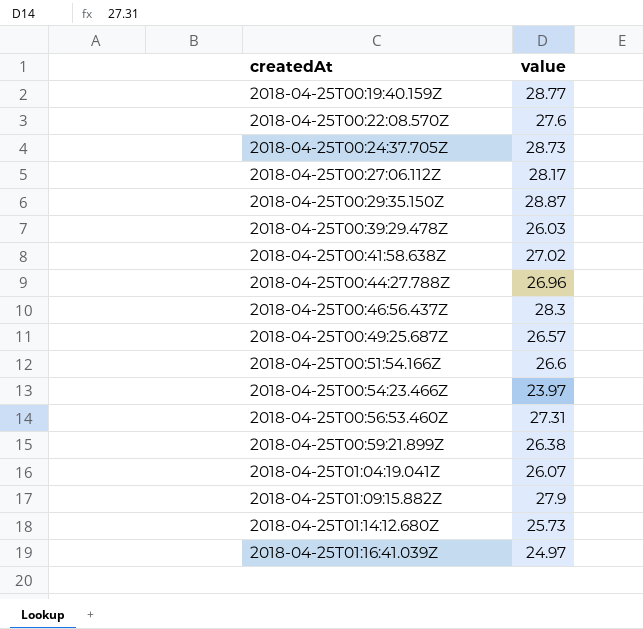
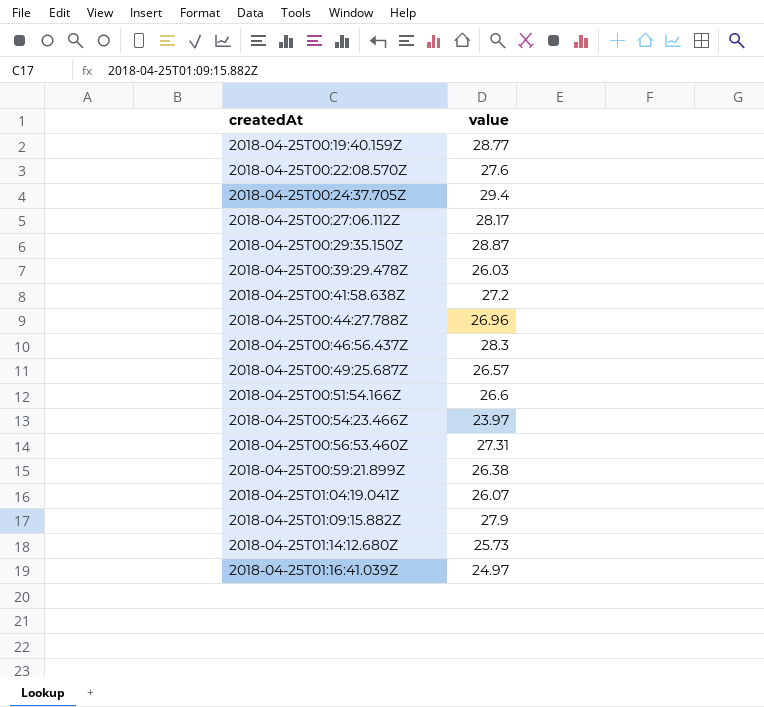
2018-04-25T00:24:37.705Z | value: 28.73 -> 29.4
2018-04-25T00:41:58.638Z | value: 27.02 -> 27.2

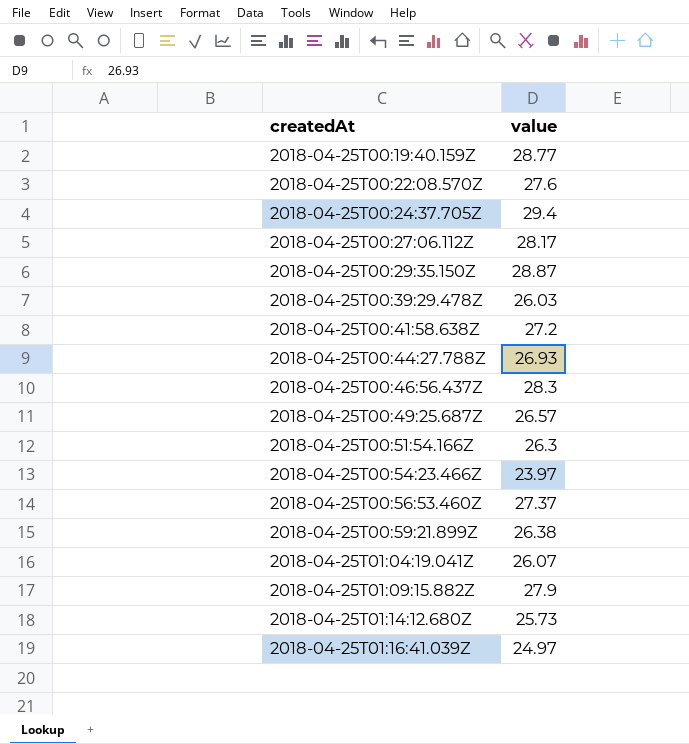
2018-04-25T00:44:27.788Z | value: 26.96 -> 26.93
2018-04-25T00:51:54.166Z | value: 26.6 -> 26.3
2018-04-25T00:56:53.460Z | value: 27.31 -> 27.37

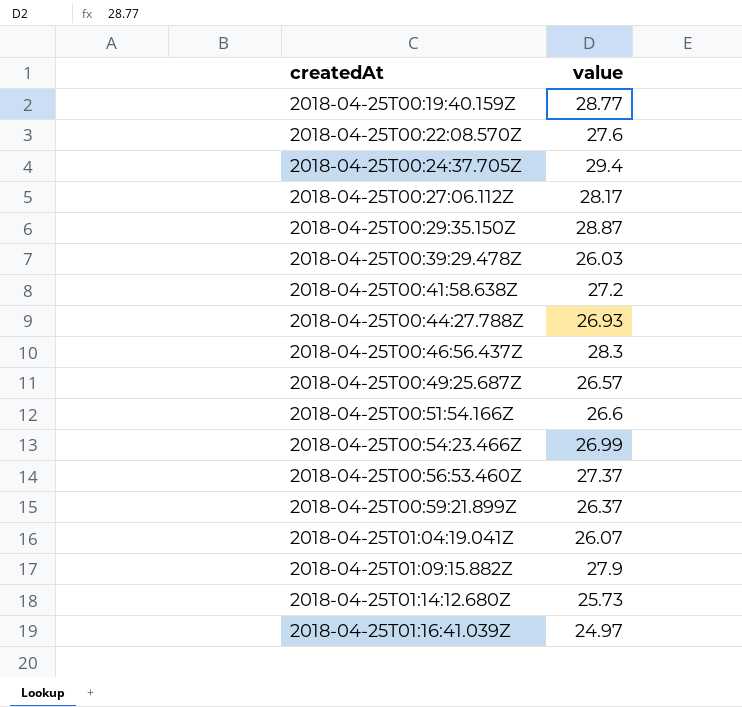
2018-04-25T00:51:54.166Z | value: 26.3 -> 26.6
2018-04-25T00:54:23.466Z | value: 23.97 -> 26.99
2018-04-25T00:59:21.899Z | value: 26.38 -> 26.37

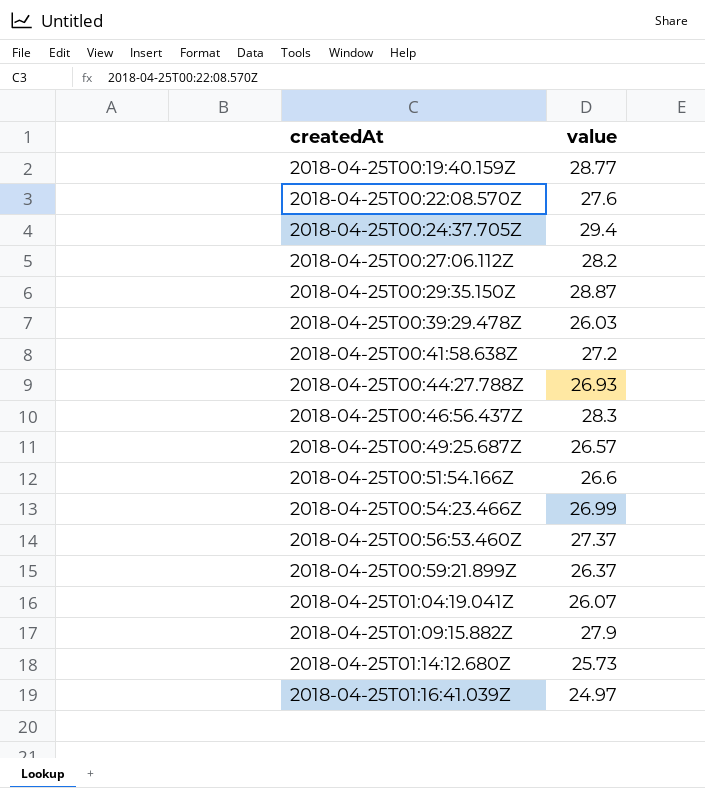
2018-04-25T00:27:06.112Z | value: 28.17 -> 28.2

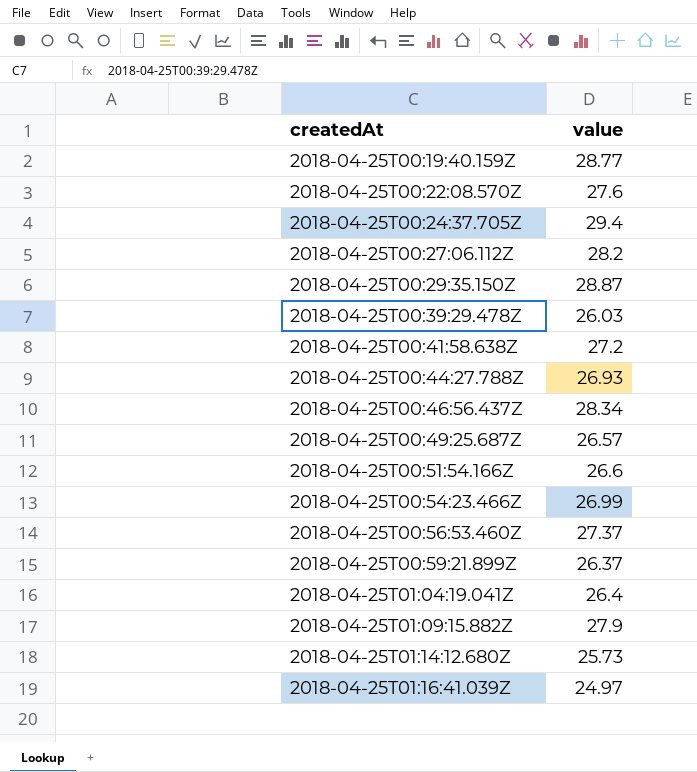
2018-04-25T00:46:56.437Z | value: 28.3 -> 28.34
2018-04-25T01:04:19.041Z | value: 26.07 -> 26.4

